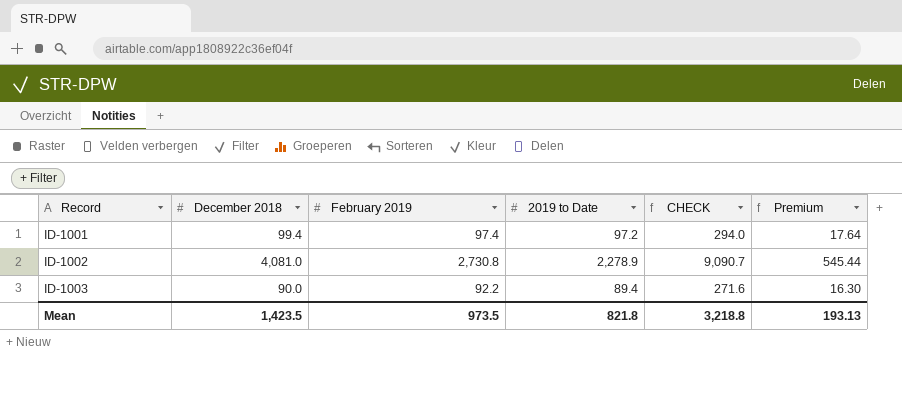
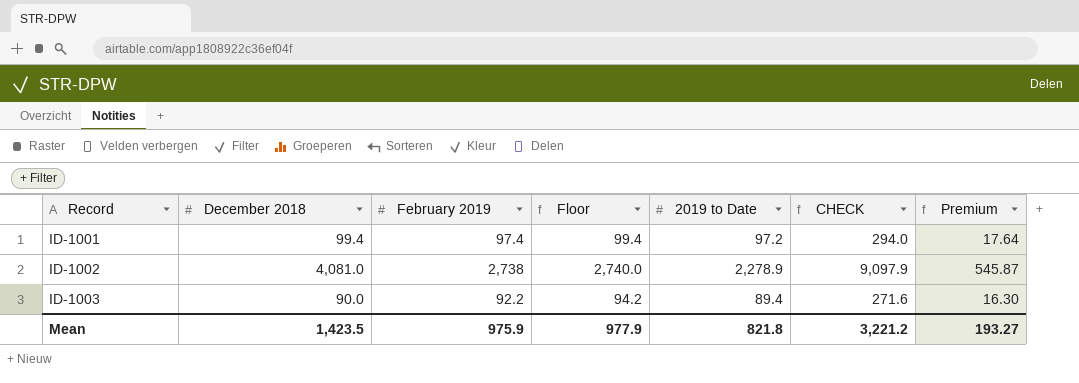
column Floor | formula: none -> [February 2019] + 2
ID-1002 | February 2019: 2,730.8 -> 2,738
ID-1002 | CHECK: 9,090.7 -> 9,097.9
ID-1002 | Premium: 545.44 -> 545.87
Mean | February 2019: 973.5 -> 975.9
Mean | CHECK: 3,218.8 -> 3,221.2
Mean | Premium: 193.13 -> 193.27

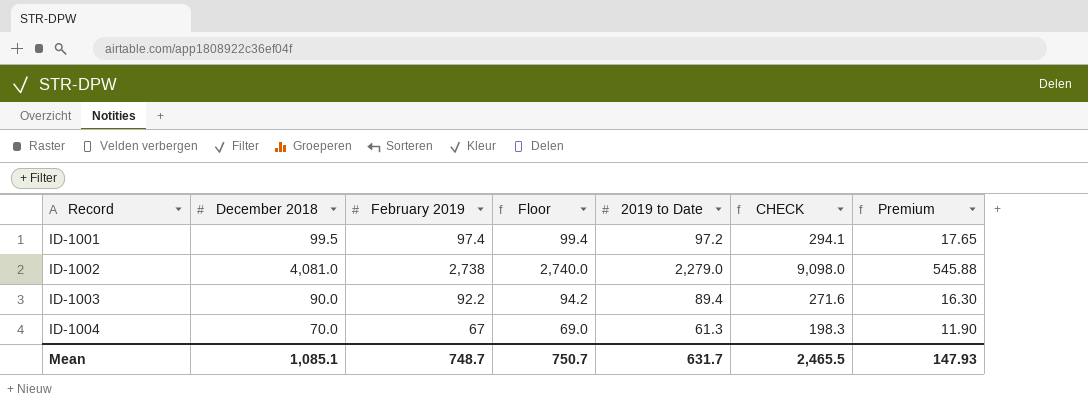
ID-1001 | December 2018: 99.4 -> 99.5
ID-1001 | CHECK: 294.0 -> 294.1
ID-1001 | Premium: 17.64 -> 17.65
ID-1002 | 2019 to Date: 2,278.9 -> 2,279.0
ID-1002 | CHECK: 9,097.9 -> 9,098.0
ID-1002 | Premium: 545.87 -> 545.88
row ID-1004: none -> 70.0 | 67 | 69.0 | 61.3 | 198.3 | 11.90
Mean | December 2018: 1,423.5 -> 1,085.1
Mean | February 2019: 975.9 -> 748.7
Mean | Floor: 977.9 -> 750.7
Mean | 2019 to Date: 821.8 -> 631.7
Mean | CHECK: 3,221.2 -> 2,465.5
Mean | Premium: 193.27 -> 147.93

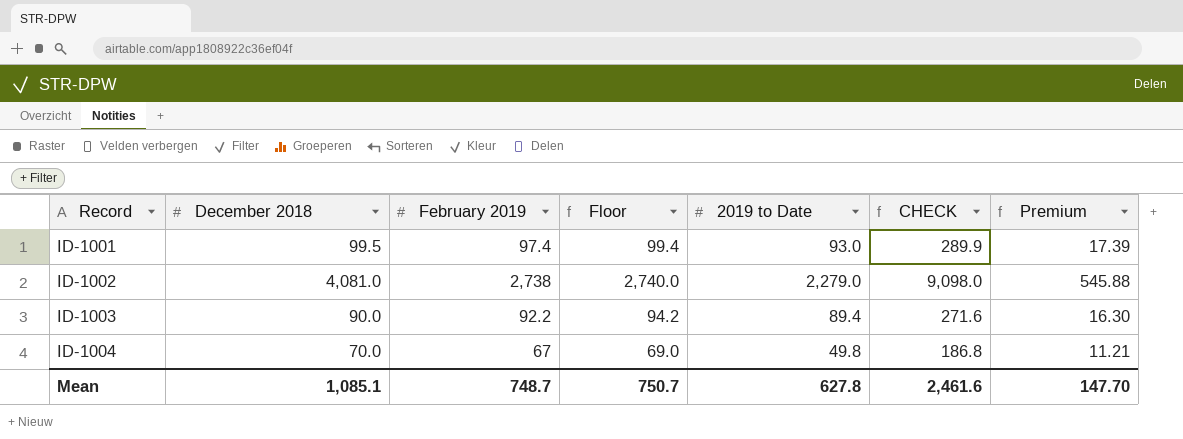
ID-1001 | 2019 to Date: 97.2 -> 93.0
ID-1001 | CHECK: 294.1 -> 289.9
ID-1001 | Premium: 17.65 -> 17.39
ID-1004 | 2019 to Date: 61.3 -> 49.8
ID-1004 | CHECK: 198.3 -> 186.8
ID-1004 | Premium: 11.90 -> 11.21
Mean | 2019 to Date: 631.7 -> 627.8
Mean | CHECK: 2,465.5 -> 2,461.6
Mean | Premium: 147.93 -> 147.70

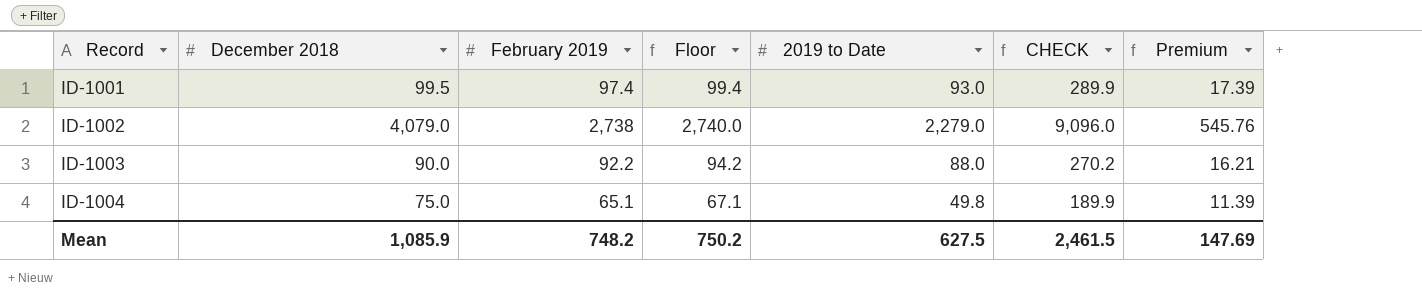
ID-1002 | December 2018: 4,081.0 -> 4,079.0
ID-1002 | CHECK: 9,098.0 -> 9,096.0
ID-1002 | Premium: 545.88 -> 545.76
ID-1003 | 2019 to Date: 89.4 -> 88.0
ID-1003 | CHECK: 271.6 -> 270.2
ID-1003 | Premium: 16.30 -> 16.21
ID-1004 | December 2018: 70.0 -> 75.0
ID-1004 | February 2019: 67 -> 65.1
ID-1004 | Floor: 69.0 -> 67.1
ID-1004 | CHECK: 186.8 -> 189.9
ID-1004 | Premium: 11.21 -> 11.39
Mean | December 2018: 1,085.1 -> 1,085.9
Mean | February 2019: 748.7 -> 748.2
Mean | Floor: 750.7 -> 750.2
Mean | 2019 to Date: 627.8 -> 627.5
Mean | CHECK: 2,461.6 -> 2,461.5
Mean | Premium: 147.70 -> 147.69

